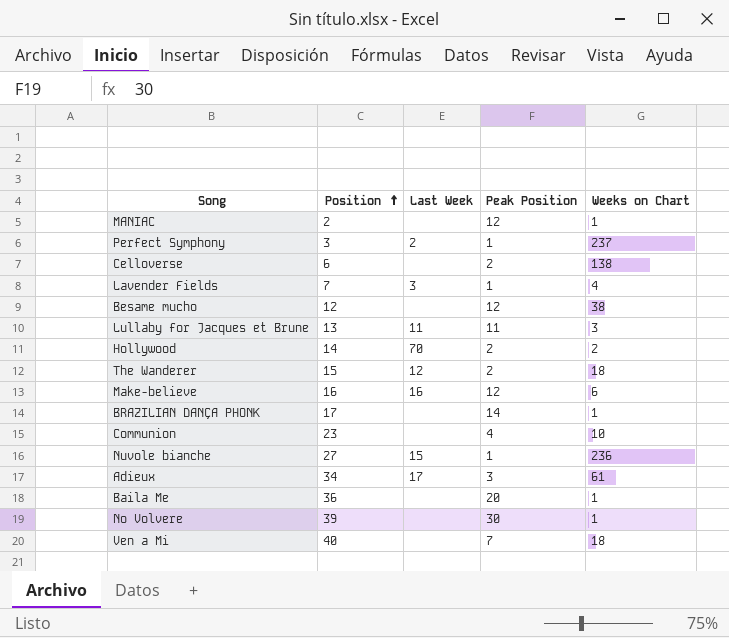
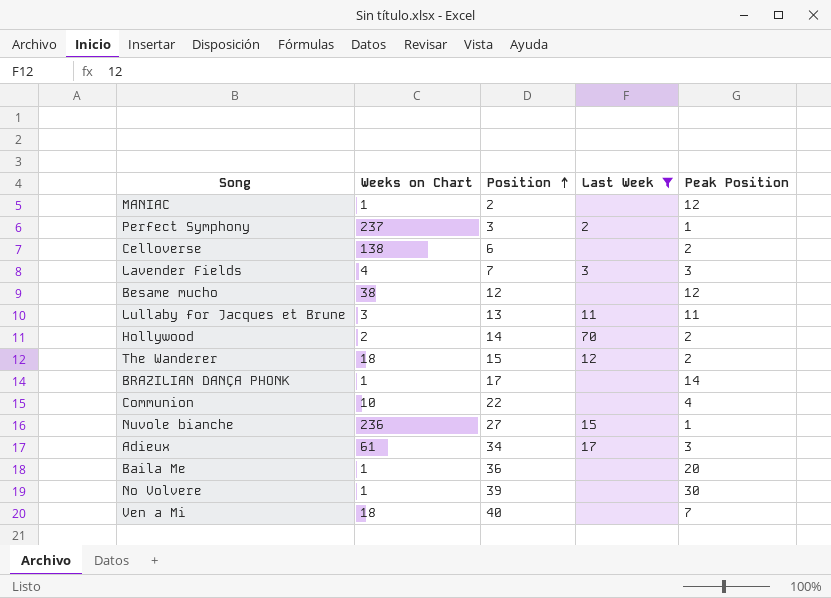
filter: none -> Last Week != 16
column Weeks on Chart | position: 5 -> 2
Lavender Fields | Peak Position: 1 -> 3
Communion | Position: 23 -> 22

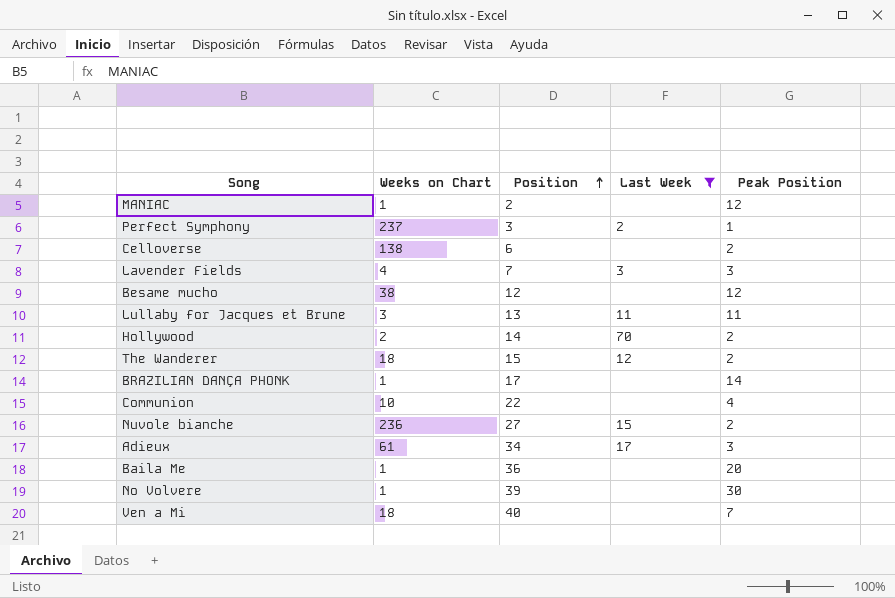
Nuvole bianche | Peak Position: 1 -> 2

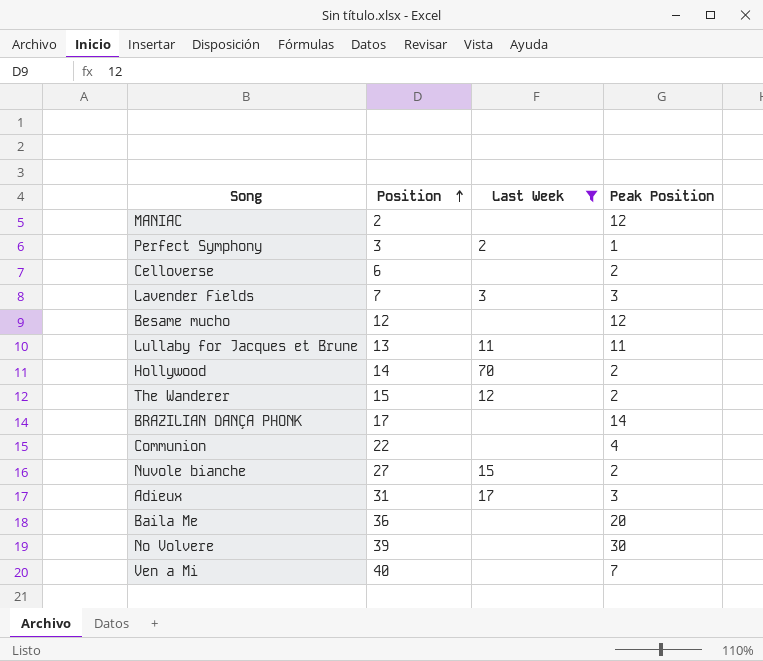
column Weeks on Chart | position: 2 -> none
Adieux | Position: 34 -> 31

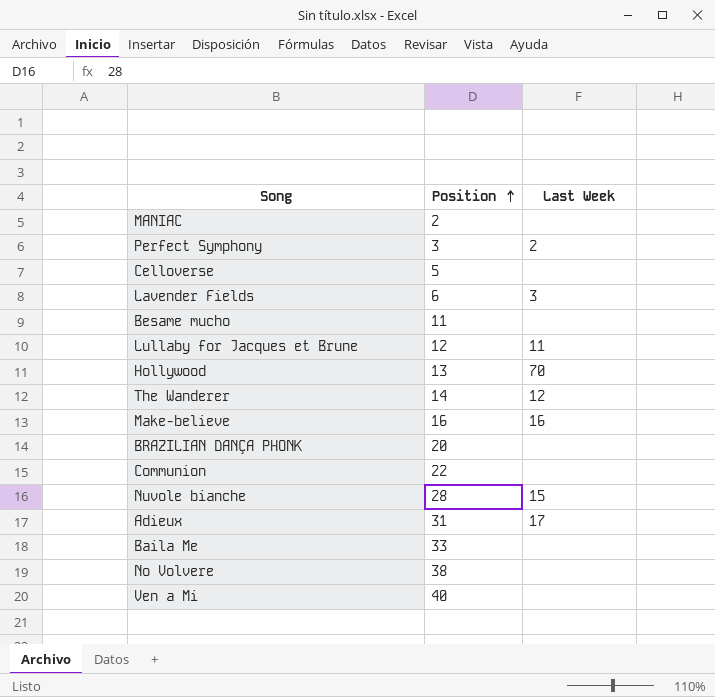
filter: Last Week != 16 -> none
column Peak Position | position: 4 -> none
Celloverse | Position: 6 -> 5
Lavender Fields | Position: 7 -> 6
Besame mucho | Position: 12 -> 11
Lullaby for Jacques et Brune | Position: 13 -> 12
Hollywood | Position: 14 -> 13
The Wanderer | Position: 15 -> 14
BRAZILIAN DANÇA PHONK | Position: 17 -> 20
Nuvole bianche | Position: 27 -> 28
Baila Me | Position: 36 -> 33
No Volvere | Position: 39 -> 38

